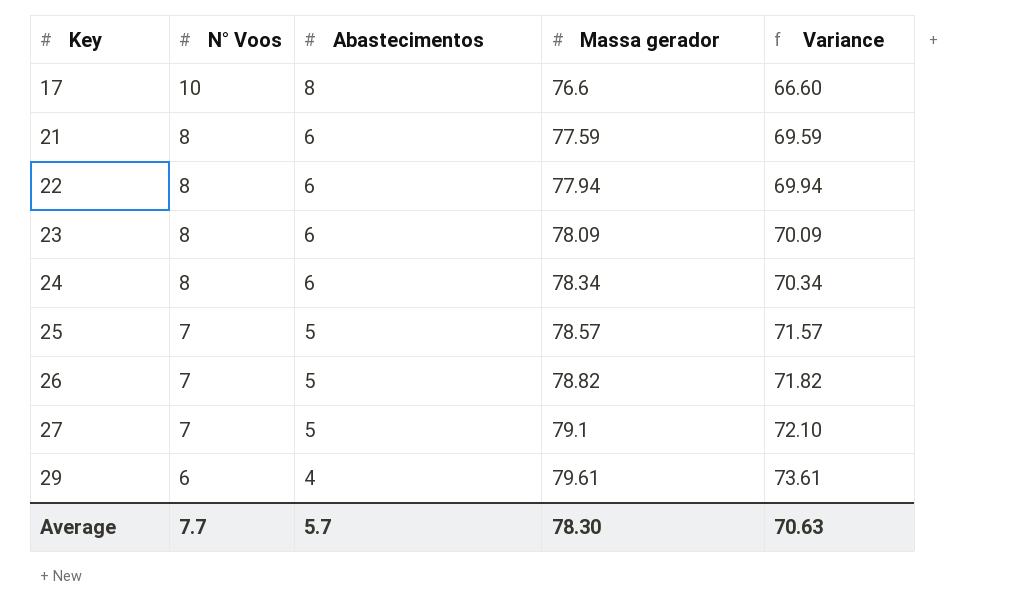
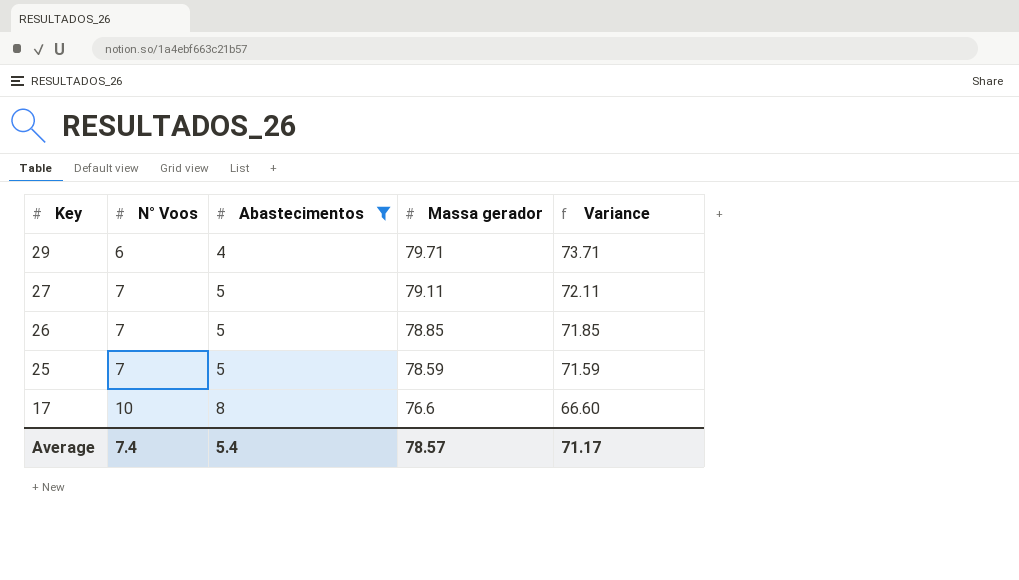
filter: none -> Abastecimentos != 6
row order: Key ascending -> Key descending
29 | Massa gerador: 79.61 -> 79.71
29 | Variance: 73.61 -> 73.71
27 | Massa gerador: 79.1 -> 79.11
27 | Variance: 72.10 -> 72.11
26 | Massa gerador: 78.82 -> 78.85
26 | Variance: 71.82 -> 71.85
25 | Massa gerador: 78.57 -> 78.59
25 | Variance: 71.57 -> 71.59
Average | N° Voos: 7.7 -> 7.4
Average | Abastecimentos: 5.7 -> 5.4
Average | Massa gerador: 78.30 -> 78.57
Average | Variance: 70.63 -> 71.17

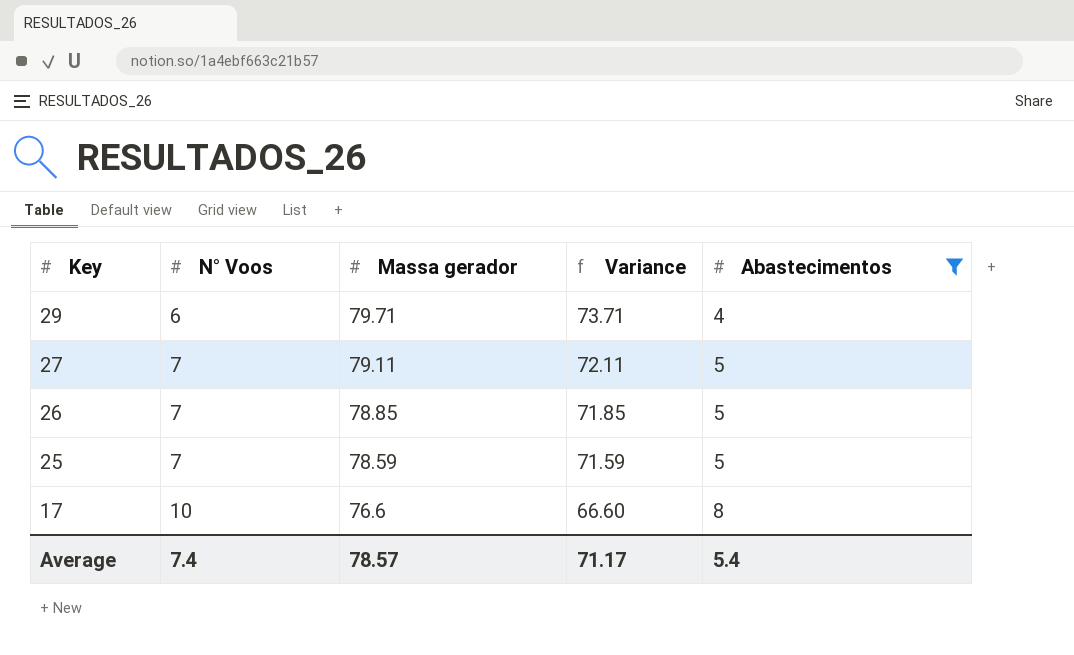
column Abastecimentos | position: 3 -> 5

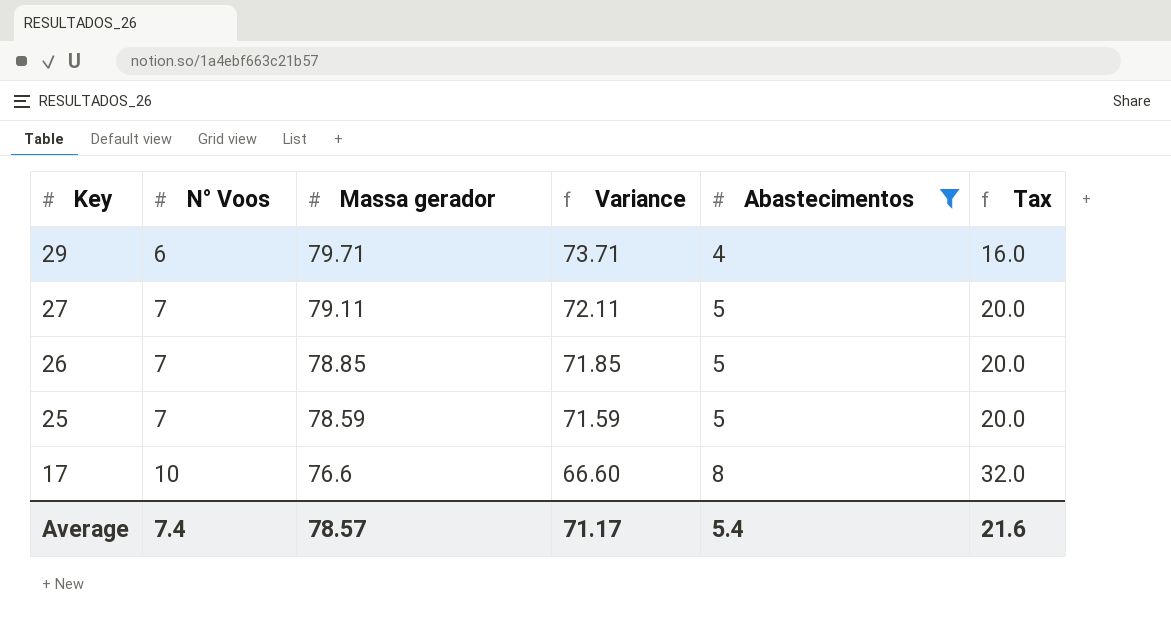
column Tax | formula: none -> [Abastecimentos] * 4

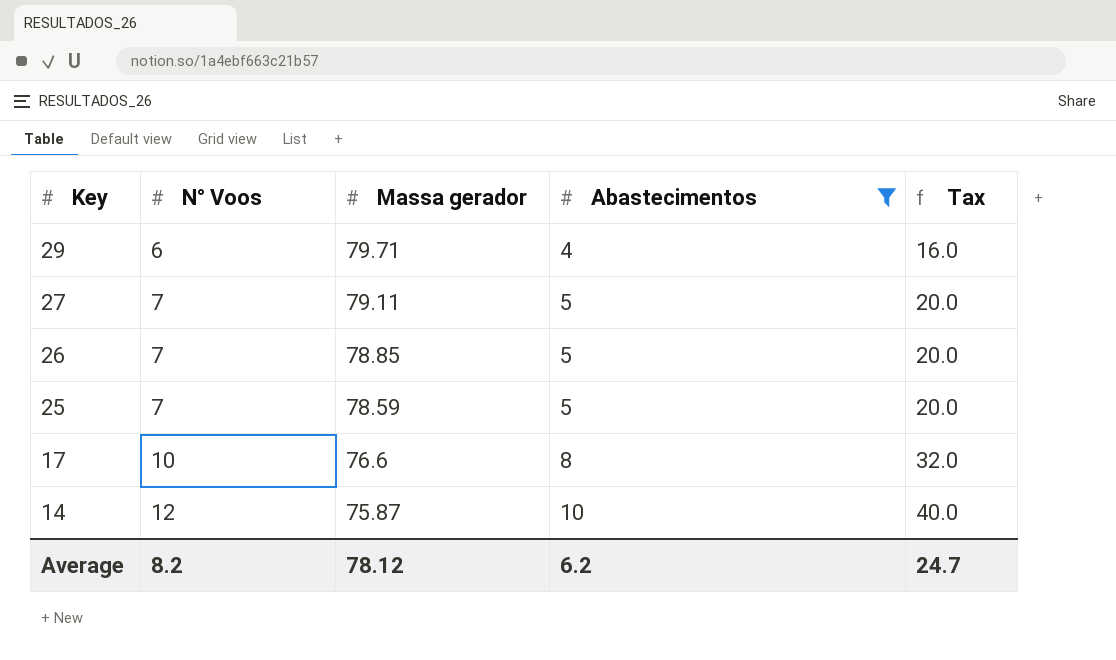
column Variance | formula: [Massa gerador] - [N° Voos] -> none
row 14: none -> 12 | 75.87 | 10 | 40.0
Average | N° Voos: 7.4 -> 8.2
Average | Massa gerador: 78.57 -> 78.12
Average | Abastecimentos: 5.4 -> 6.2
Average | Tax: 21.6 -> 24.7

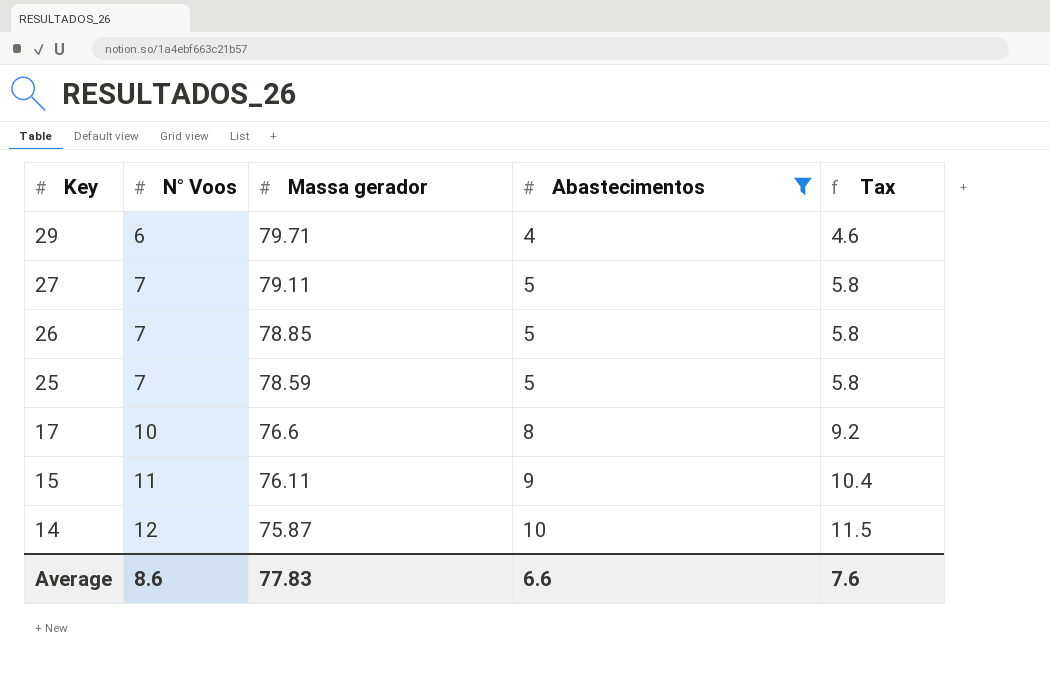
column Tax | formula: [Abastecimentos] * 4 -> [Abastecimentos] * 1.15
row 15: none -> 11 | 76.11 | 9 | 10.4
Average | N° Voos: 8.2 -> 8.6
Average | Massa gerador: 78.12 -> 77.83
Average | Abastecimentos: 6.2 -> 6.6
Average | Tax: 24.7 -> 7.6

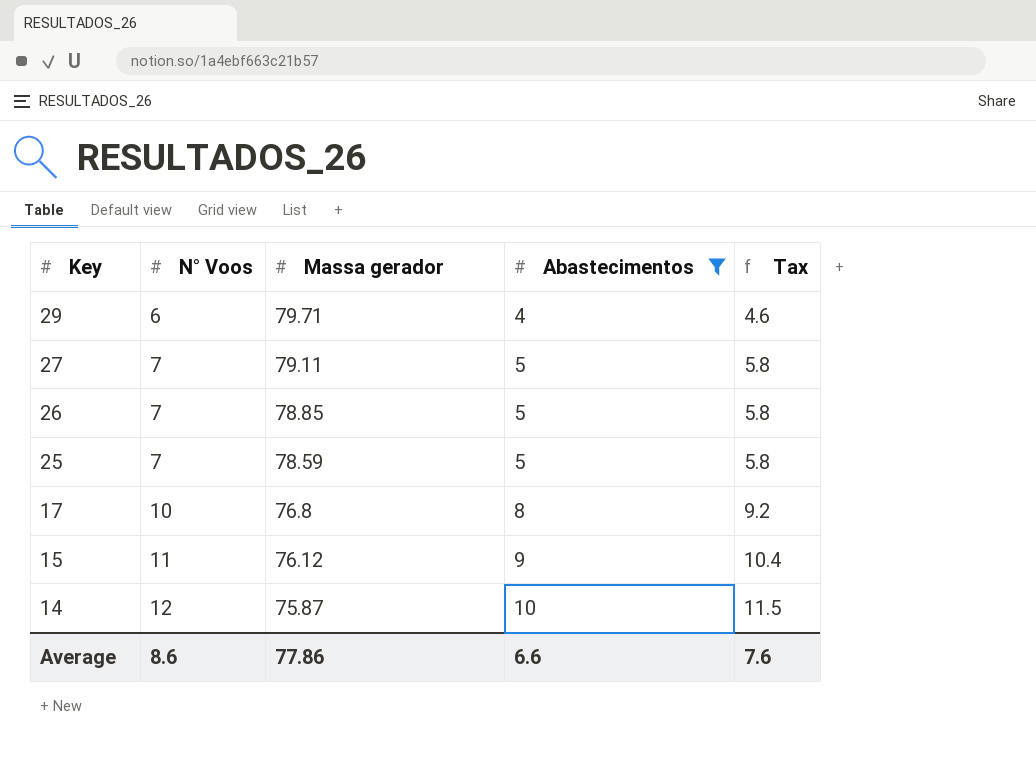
17 | Massa gerador: 76.6 -> 76.8
15 | Massa gerador: 76.11 -> 76.12
Average | Massa gerador: 77.83 -> 77.86

